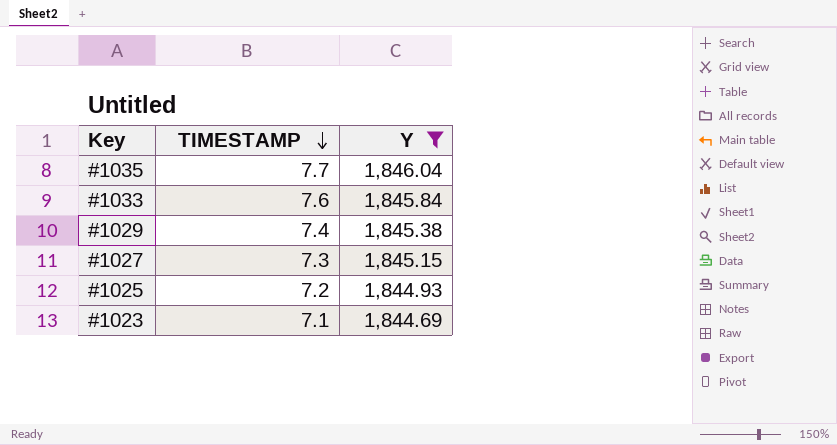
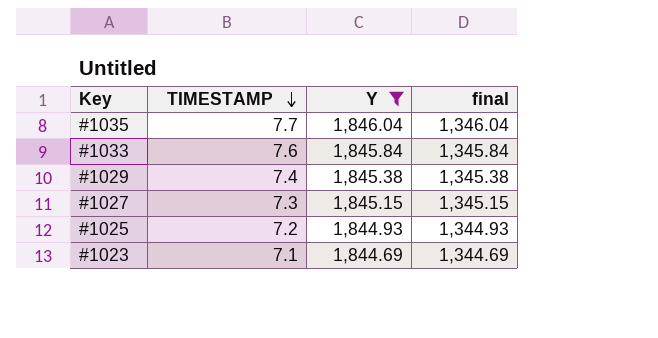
column final | formula: none -> [Y] - 500

